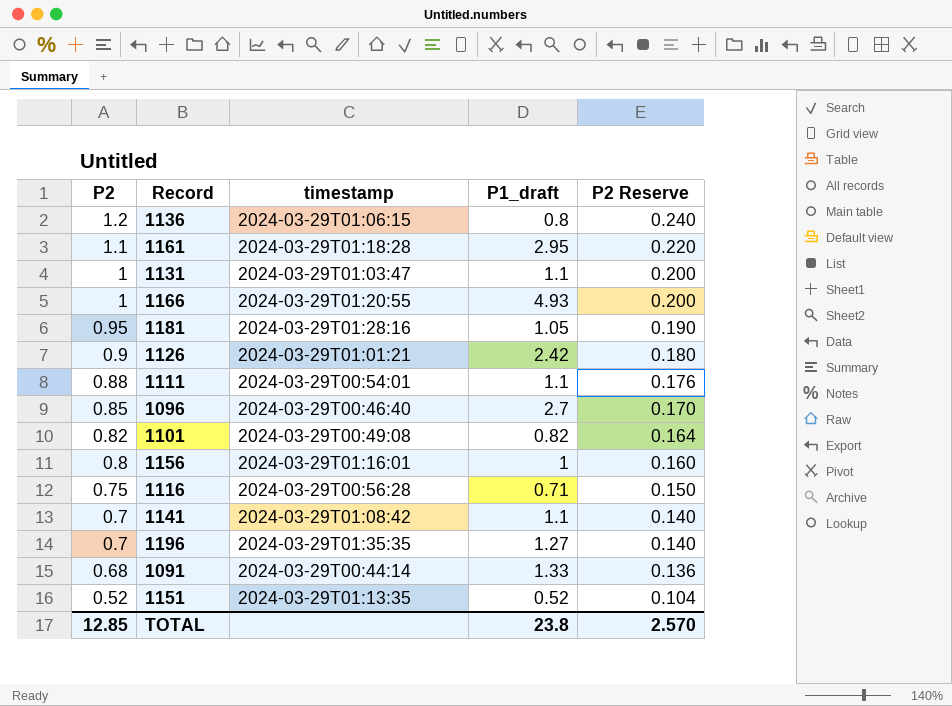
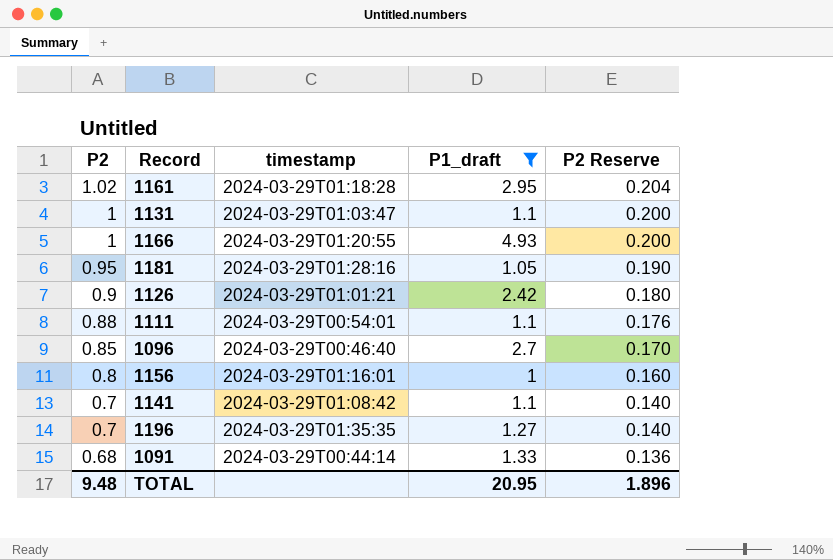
filter: none -> P1_draft >= 1
1161 | P2: 1.1 -> 1.02
1161 | P2 Reserve: 0.220 -> 0.204
TOTAL | P2: 12.85 -> 9.48
TOTAL | P1_draft: 23.8 -> 20.95
TOTAL | P2 Reserve: 2.570 -> 1.896

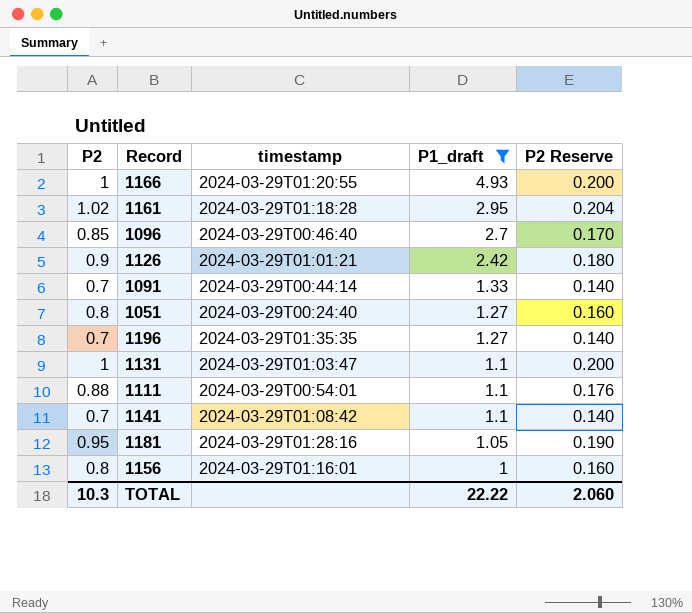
row order: P2 descending -> P1_draft descending
1091 | P2: 0.68 -> 0.7
1091 | P2 Reserve: 0.136 -> 0.140
row 1051: none -> 0.8 | 2024-03-29T00:24:40 | 1.27 | 0.160
TOTAL | P2: 9.48 -> 10.3
TOTAL | P1_draft: 20.95 -> 22.22
TOTAL | P2 Reserve: 1.896 -> 2.060

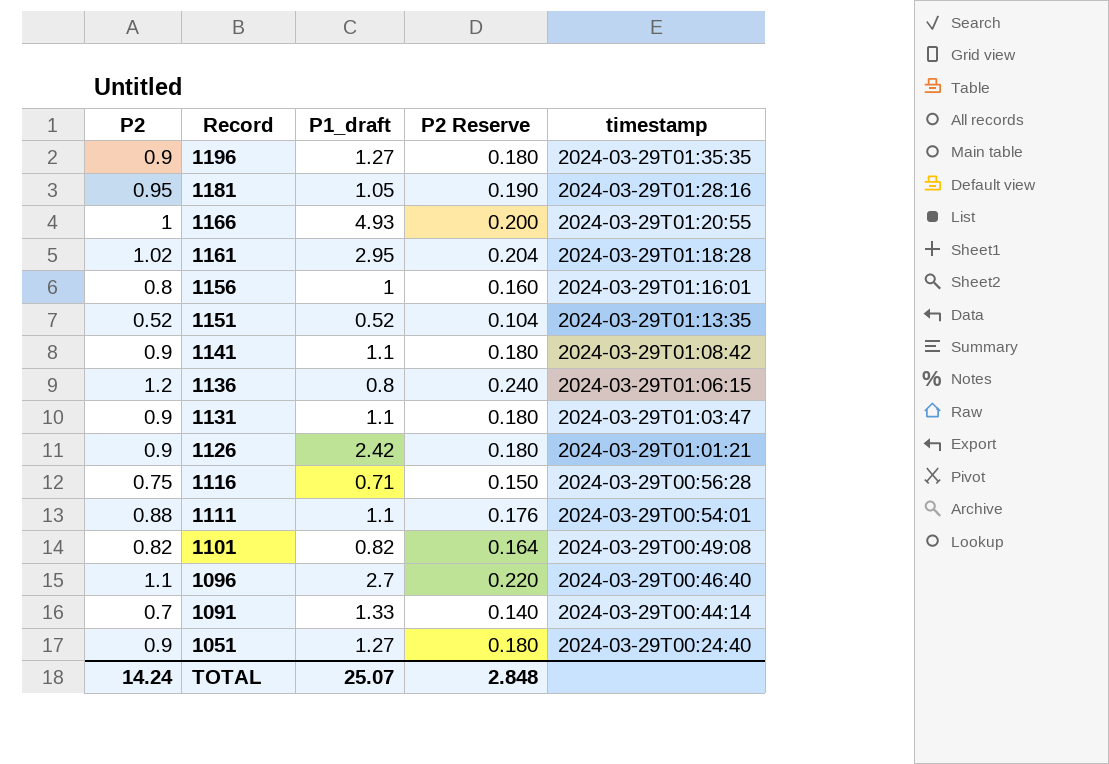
filter: P1_draft >= 1 -> none
row order: P1_draft descending -> Record descending
column timestamp | position: 3 -> 5
1196 | P2: 0.7 -> 0.9
1196 | P2 Reserve: 0.140 -> 0.180
1141 | P2: 0.7 -> 0.9
1141 | P2 Reserve: 0.140 -> 0.180
1131 | P2: 1 -> 0.9
1131 | P2 Reserve: 0.200 -> 0.180
1096 | P2: 0.85 -> 1.1
1096 | P2 Reserve: 0.170 -> 0.220
1051 | P2: 0.8 -> 0.9
1051 | P2 Reserve: 0.160 -> 0.180
TOTAL | P2: 10.3 -> 14.24
TOTAL | P1_draft: 22.22 -> 25.07
TOTAL | P2 Reserve: 2.060 -> 2.848

